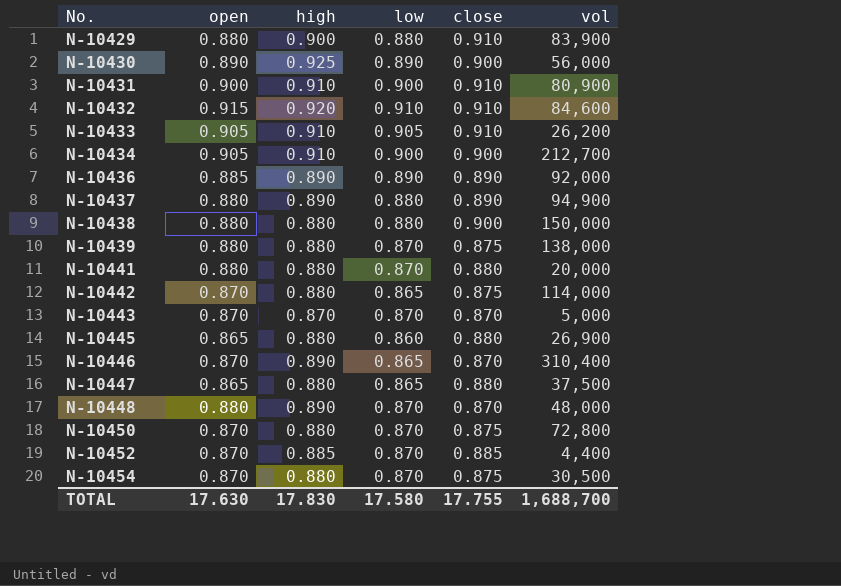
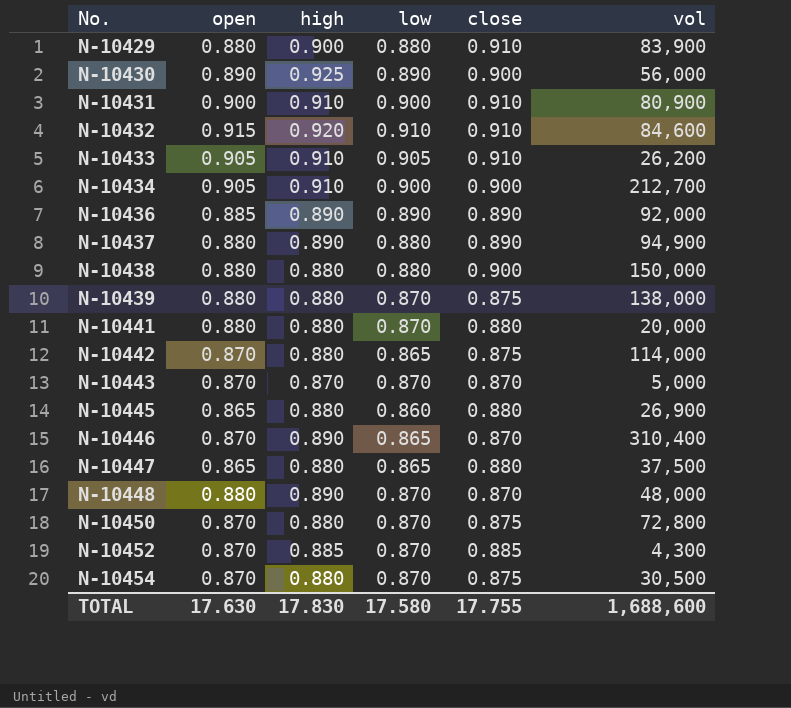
N-10452 | vol: 4,400 -> 4,300
TOTAL | vol: 1,688,700 -> 1,688,600

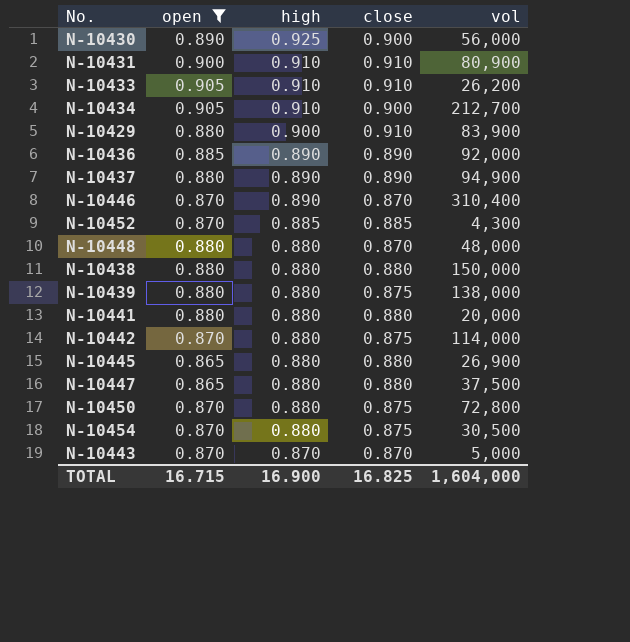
filter: none -> open != 0.915
row order: No. ascending -> high descending
column low | position: 4 -> none
N-10448 | high: 0.890 -> 0.880
N-10438 | close: 0.900 -> 0.880
TOTAL | open: 17.630 -> 16.715
TOTAL | high: 17.830 -> 16.900
TOTAL | close: 17.755 -> 16.825
TOTAL | vol: 1,688,600 -> 1,604,000

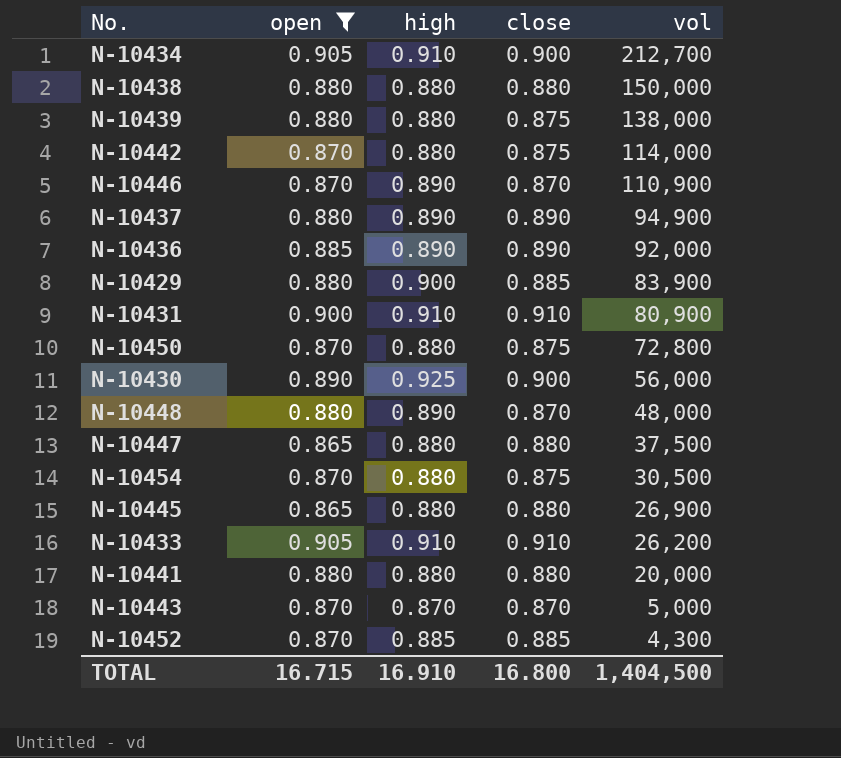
row order: high descending -> vol descending
N-10446 | vol: 310,400 -> 110,900
N-10429 | close: 0.910 -> 0.885
N-10448 | high: 0.880 -> 0.890
TOTAL | high: 16.900 -> 16.910
TOTAL | close: 16.825 -> 16.800
TOTAL | vol: 1,604,000 -> 1,404,500

